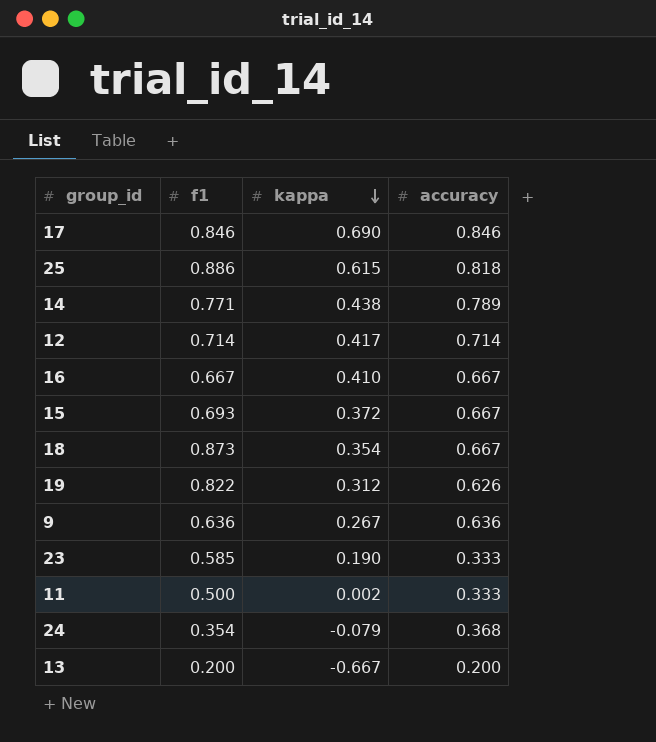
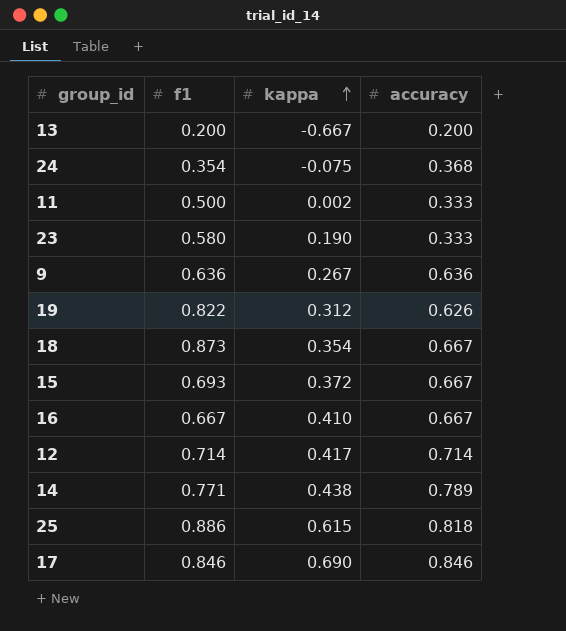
row order: kappa descending -> kappa ascending
24 | kappa: -0.079 -> -0.075
23 | f1: 0.585 -> 0.580

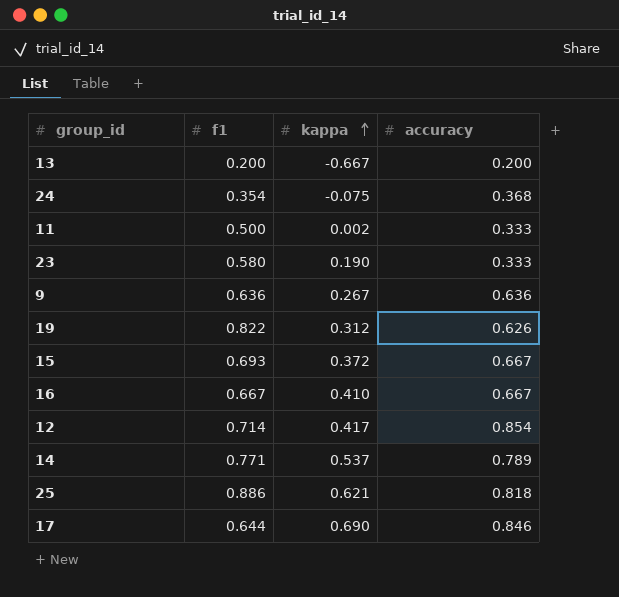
row 18: 0.873 | 0.354 | 0.667 -> none
12 | accuracy: 0.714 -> 0.854
14 | kappa: 0.438 -> 0.537
25 | kappa: 0.615 -> 0.621
17 | f1: 0.846 -> 0.644

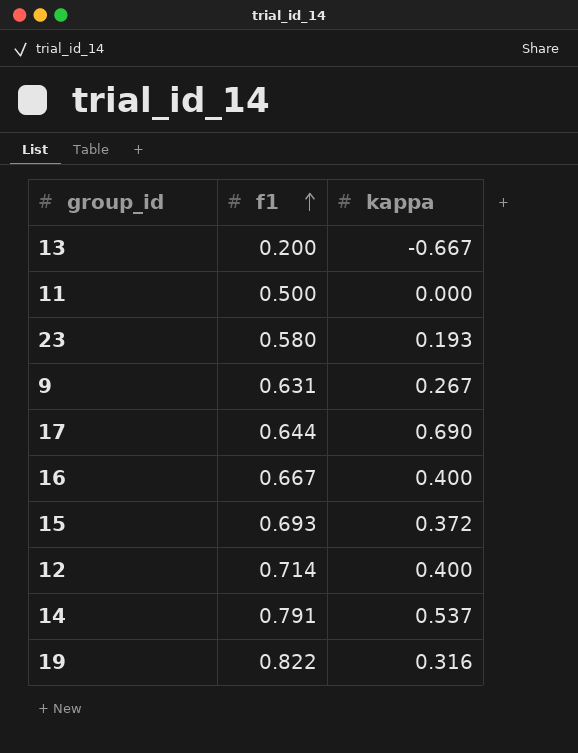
row order: kappa ascending -> f1 ascending
column accuracy | position: 4 -> none
row 24: 0.354 | -0.075 | 0.368 -> none
row 25: 0.886 | 0.621 | 0.818 -> none
11 | kappa: 0.002 -> 0.000
23 | kappa: 0.190 -> 0.193
9 | f1: 0.636 -> 0.631
16 | kappa: 0.410 -> 0.400
12 | kappa: 0.417 -> 0.400
14 | f1: 0.771 -> 0.791
19 | kappa: 0.312 -> 0.316

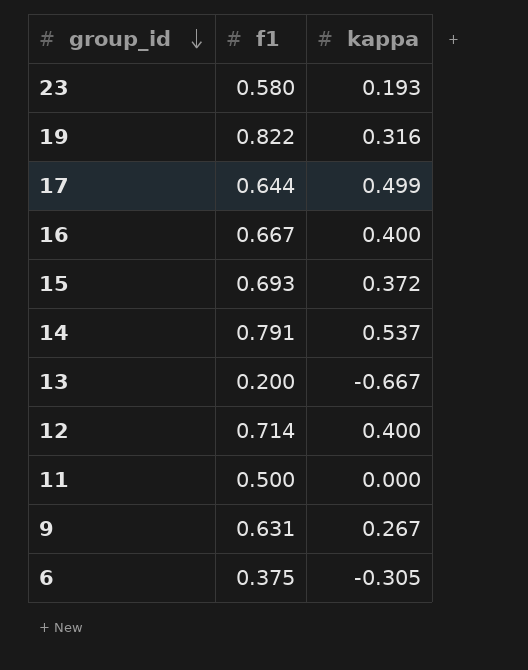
row order: f1 ascending -> group_id descending
17 | kappa: 0.690 -> 0.499
row 6: none -> 0.375 | -0.305

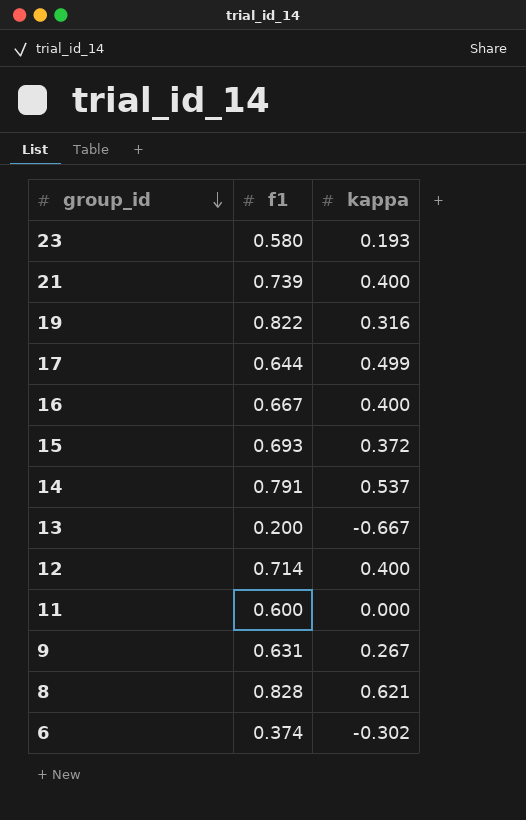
row 21: none -> 0.739 | 0.400
11 | f1: 0.500 -> 0.600
row 8: none -> 0.828 | 0.621
6 | f1: 0.375 -> 0.374
6 | kappa: -0.305 -> -0.302

